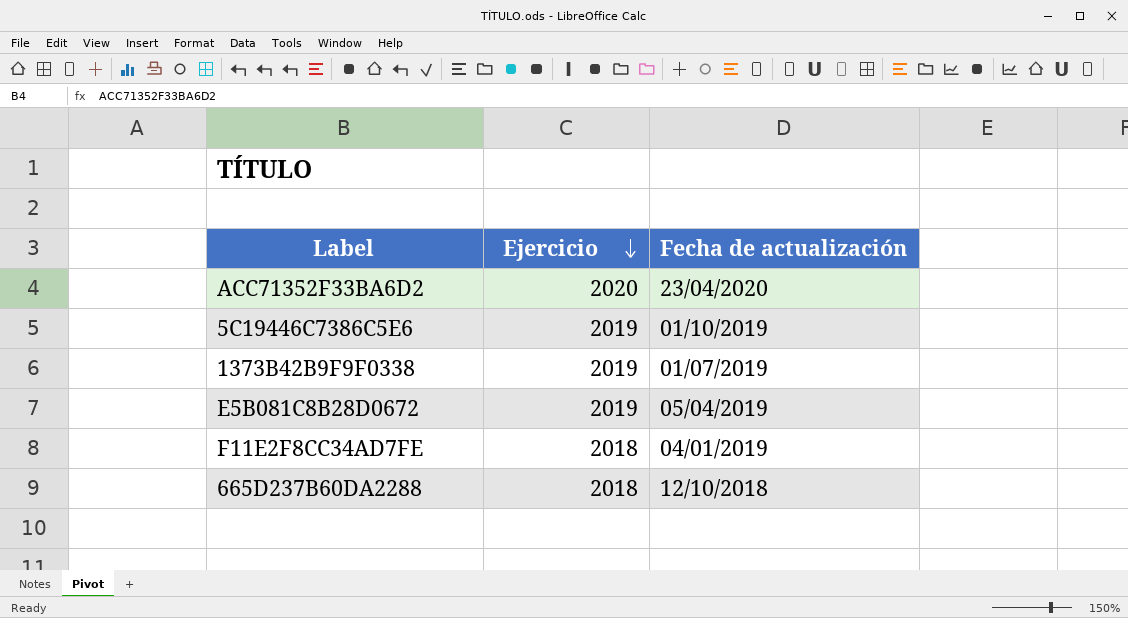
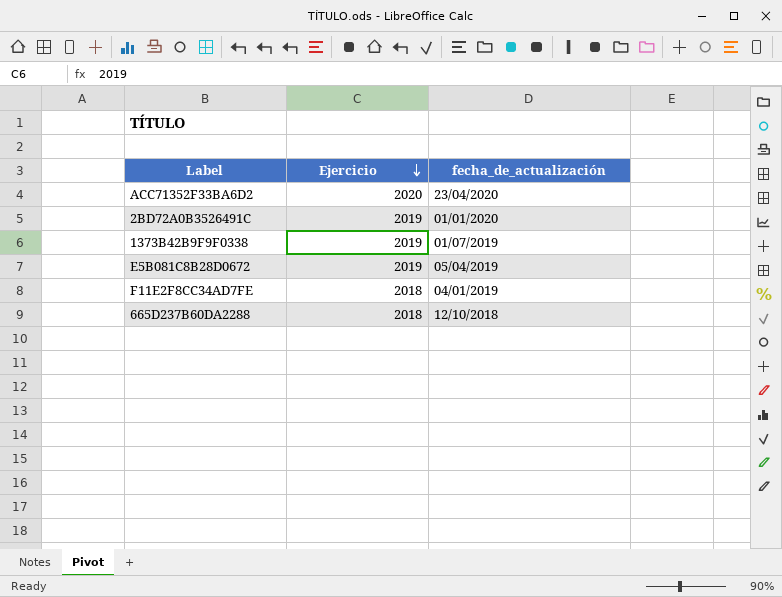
column name: Fecha de actualización -> fecha_de_actualización
row 5C19446C7386C5E6: 2019 | 01/10/2019 -> none
row 2BD72A0B3526491C: none -> 2019 | 01/01/2020

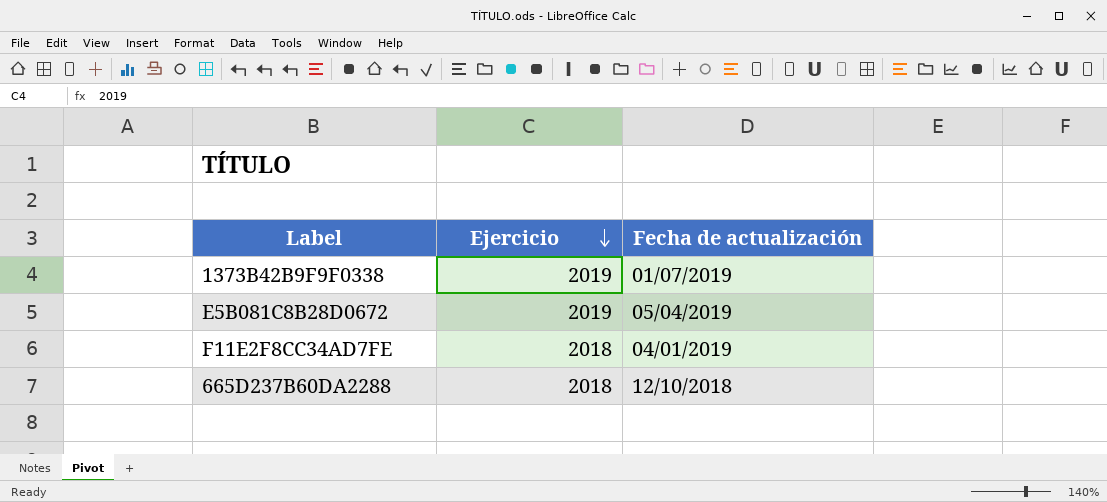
column name: fecha_de_actualización -> Fecha de actualización
row ACC71352F33BA6D2: 2020 | 23/04/2020 -> none
row 2BD72A0B3526491C: 2019 | 01/01/2020 -> none

